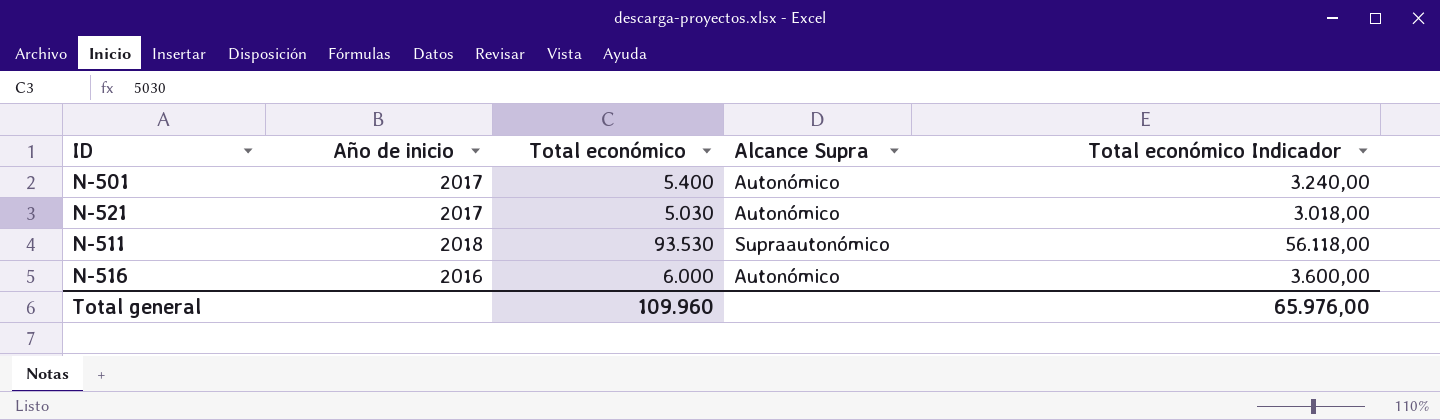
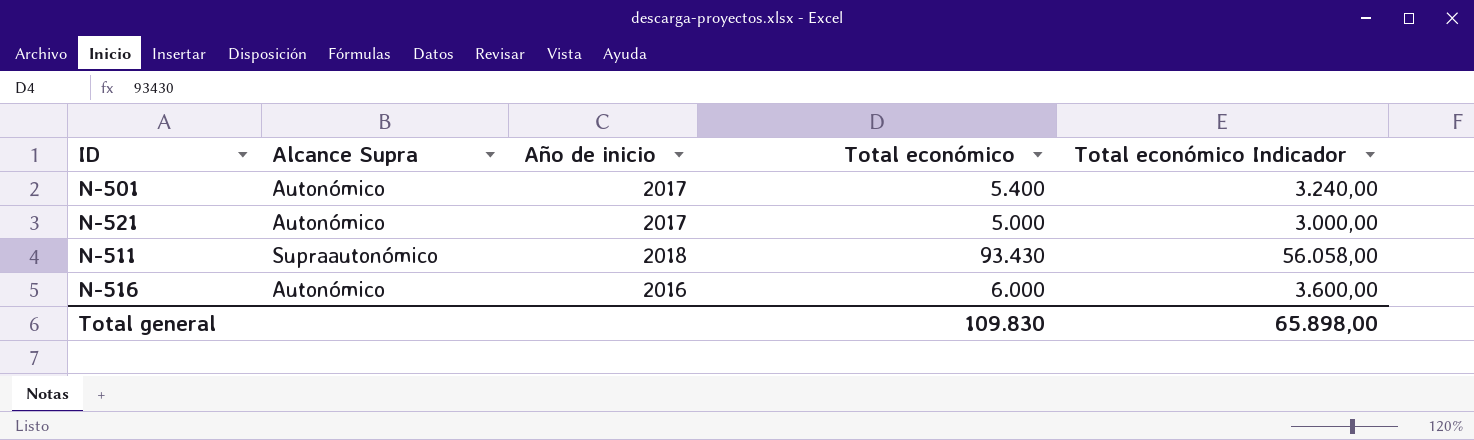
column Alcance Supra | position: 4 -> 2
N-521 | Total económico: 5.030 -> 5.000
N-521 | Total económico Indicador: 3.018,00 -> 3.000,00
N-511 | Total económico: 93.530 -> 93.430
N-511 | Total económico Indicador: 56.118,00 -> 56.058,00
Total general | Total económico: 109.960 -> 109.830
Total general | Total económico Indicador: 65.976,00 -> 65.898,00

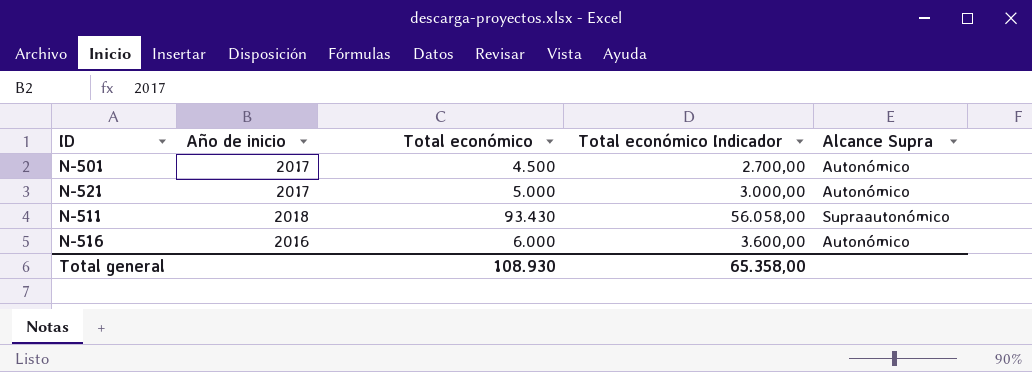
column Alcance Supra | position: 2 -> 5
N-501 | Total económico: 5.400 -> 4.500
N-501 | Total económico Indicador: 3.240,00 -> 2.700,00
Total general | Total económico: 109.830 -> 108.930
Total general | Total económico Indicador: 65.898,00 -> 65.358,00

